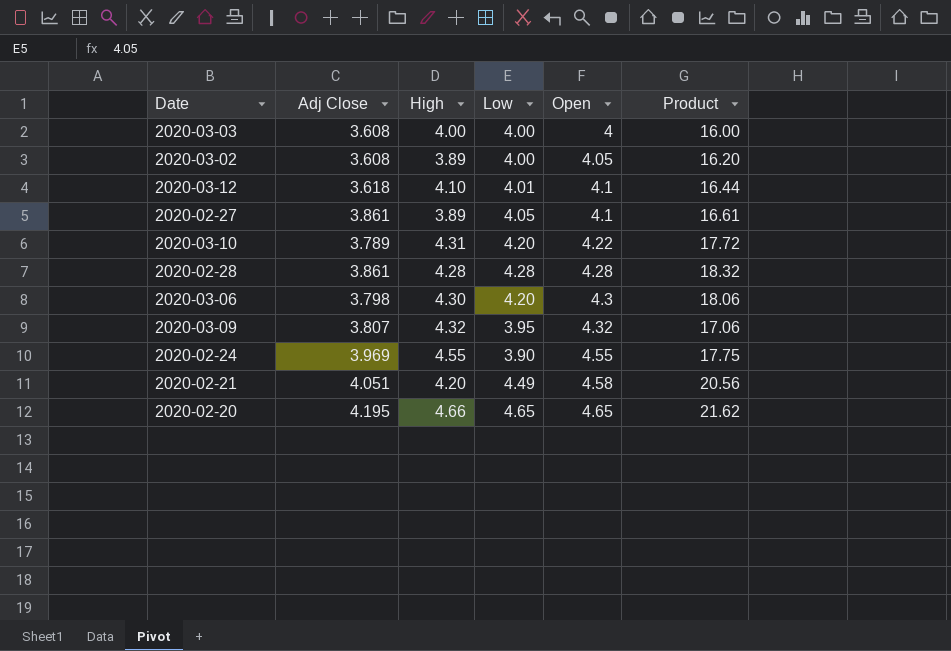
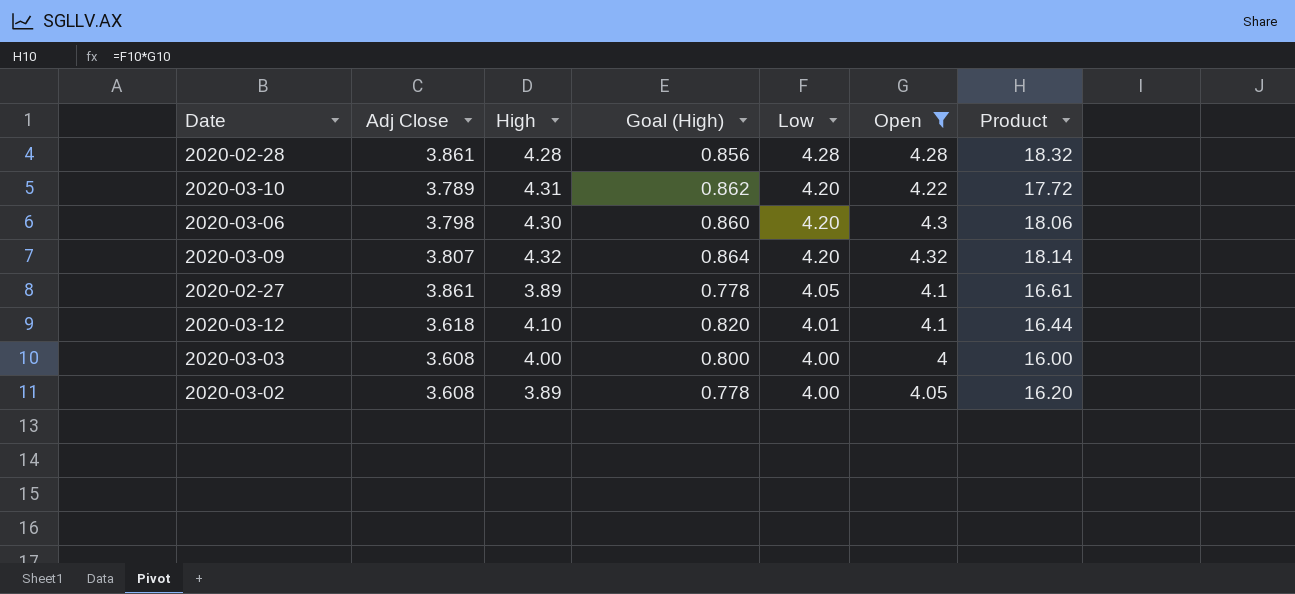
filter: none -> Open <= 4.32
row order: Open ascending -> Low descending
column Goal (High) | formula: none -> [High] * 0.2
2020-03-09 | Low: 3.95 -> 4.20
2020-03-09 | Product: 17.06 -> 18.14

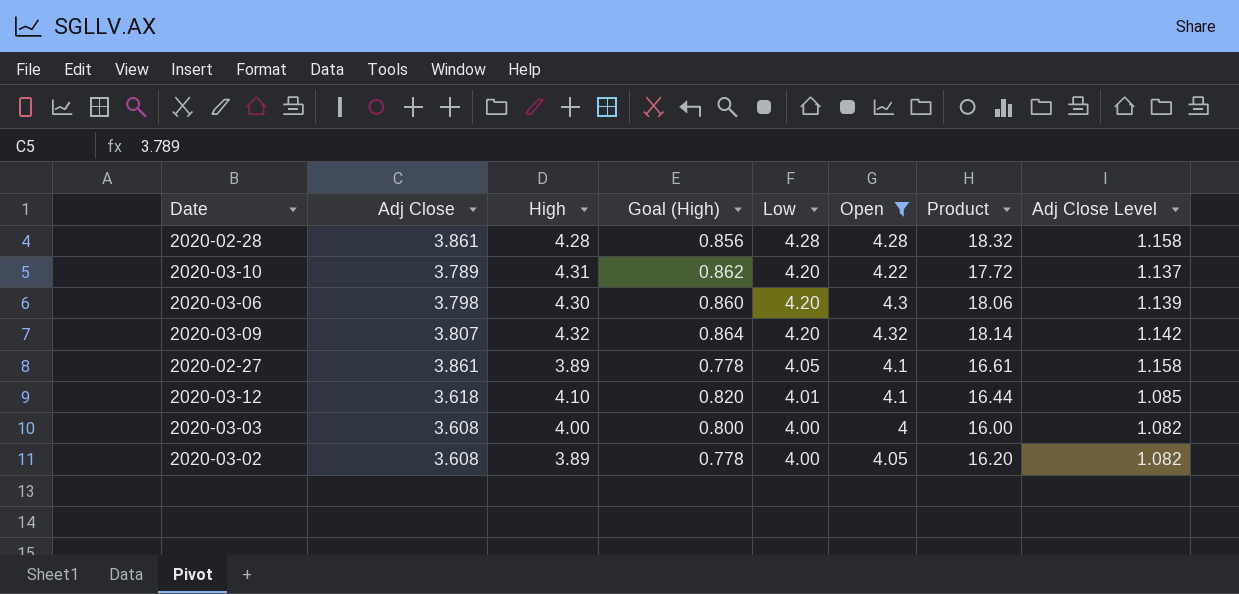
column Adj Close Level | formula: none -> [Adj Close] * 0.3

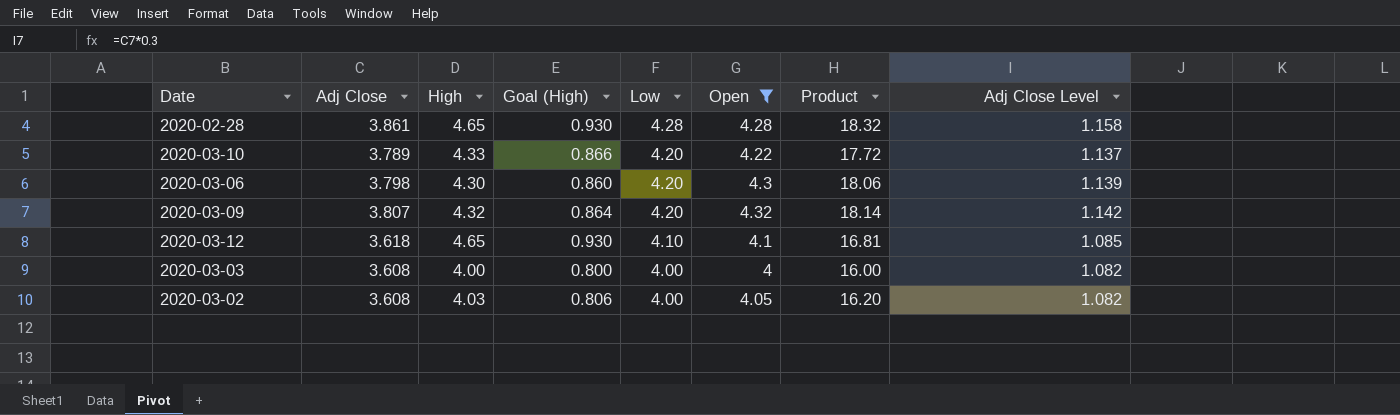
row 2020-02-27: 3.861 | 3.89 | 0.778 | 4.05 | 4.1 | 16.61 | 1.158 -> none
2020-02-28 | High: 4.28 -> 4.65
2020-02-28 | Goal (High): 0.856 -> 0.930
2020-03-10 | High: 4.31 -> 4.33
2020-03-10 | Goal (High): 0.862 -> 0.866
2020-03-12 | High: 4.10 -> 4.65
2020-03-12 | Goal (High): 0.820 -> 0.930
2020-03-12 | Low: 4.01 -> 4.10
2020-03-12 | Product: 16.44 -> 16.81
2020-03-02 | High: 3.89 -> 4.03
2020-03-02 | Goal (High): 0.778 -> 0.806

